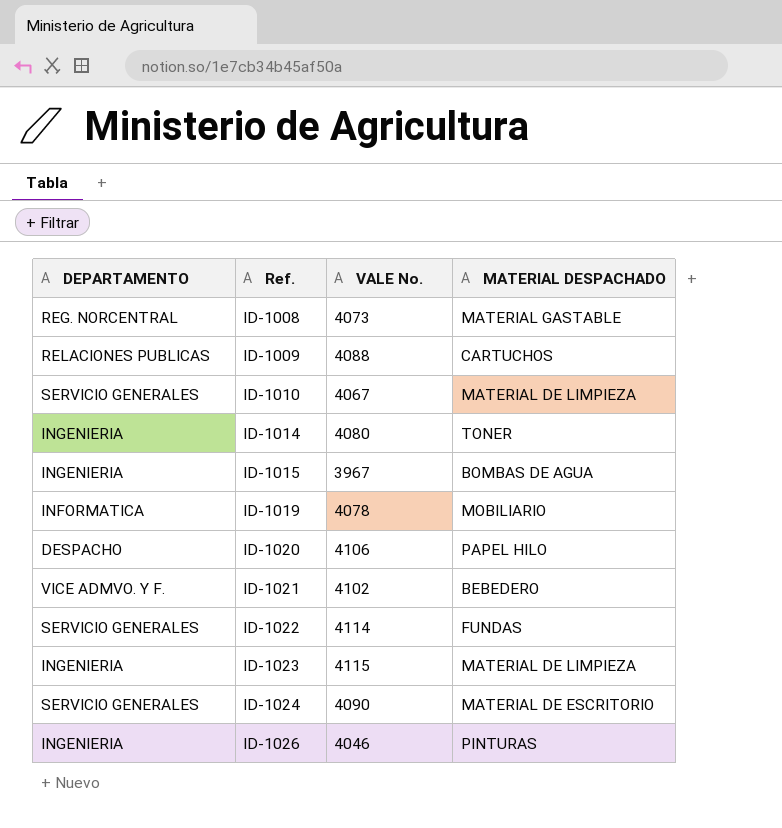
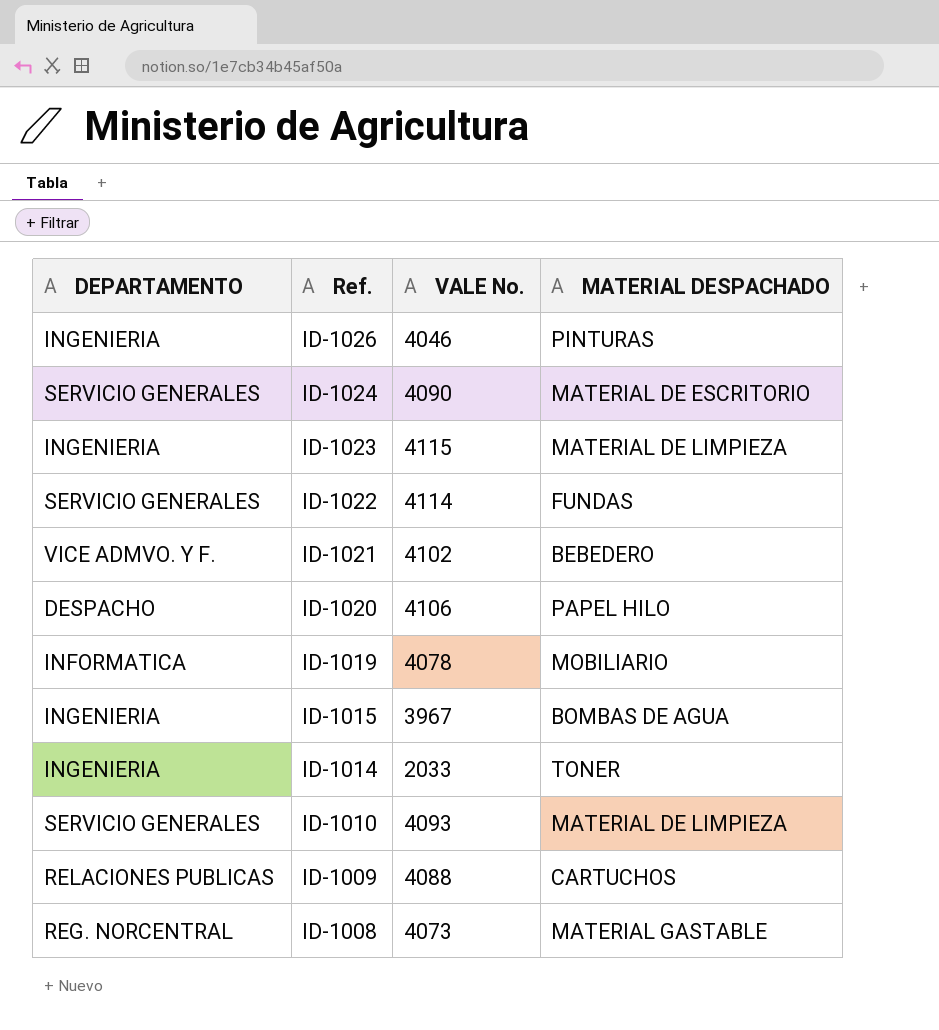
row order: Ref. ascending -> Ref. descending
ID-1014 | VALE No.: 4080 -> 2033
ID-1010 | VALE No.: 4067 -> 4093

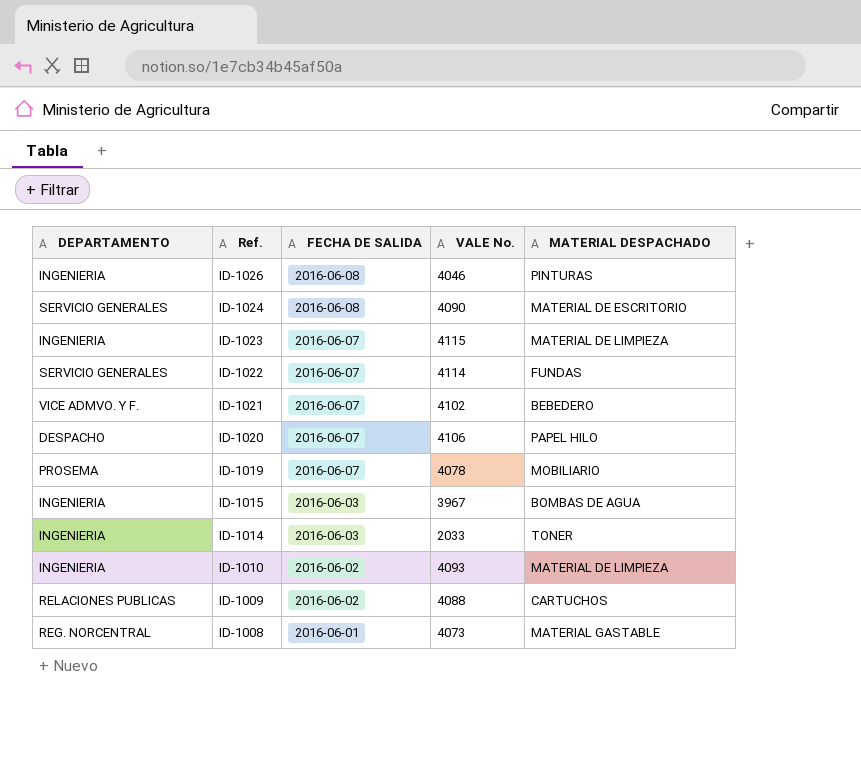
column FECHA DE SALIDA | position: none -> 3
ID-1019 | DEPARTAMENTO: INFORMATICA -> PROSEMA
ID-1010 | DEPARTAMENTO: SERVICIO GENERALES -> INGENIERIA

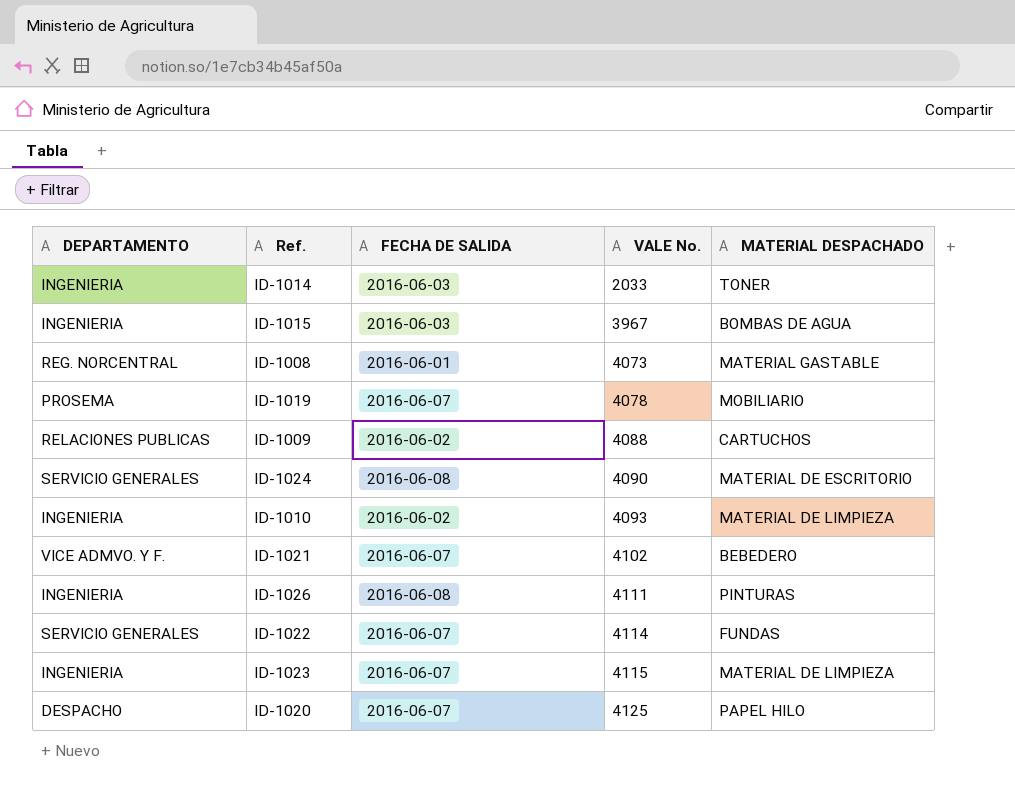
row order: Ref. descending -> VALE No. ascending
ID-1026 | VALE No.: 4046 -> 4111
ID-1020 | VALE No.: 4106 -> 4125

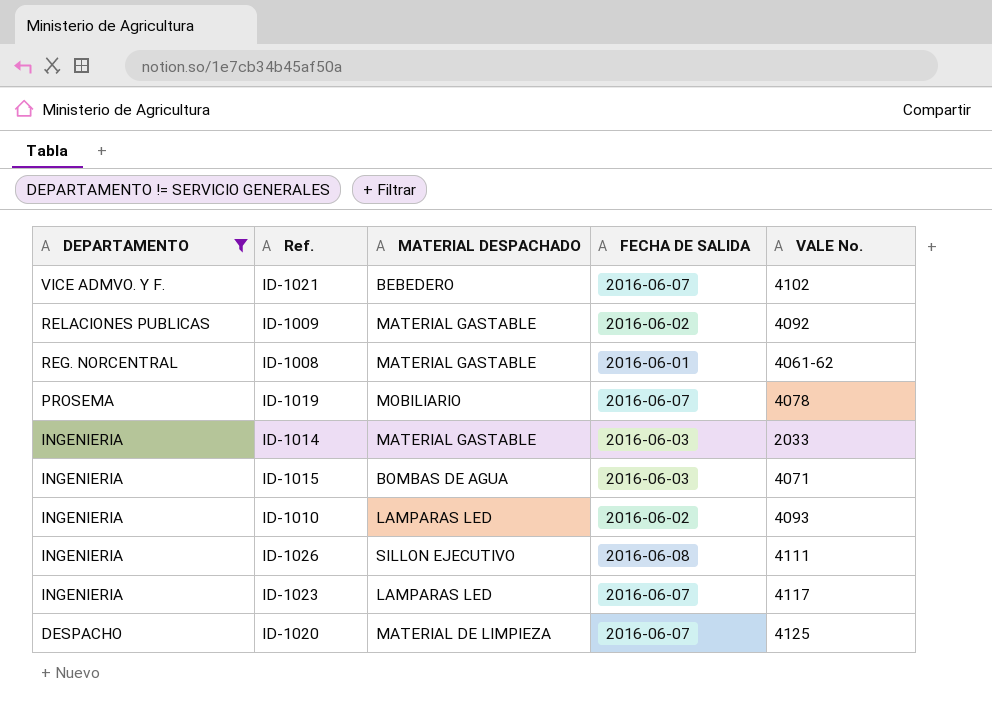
filter: none -> DEPARTAMENTO != SERVICIO GENERALES
row order: VALE No. ascending -> DEPARTAMENTO descending
column MATERIAL DESPACHADO | position: 5 -> 3
ID-1009 | MATERIAL DESPACHADO: CARTUCHOS -> MATERIAL GASTABLE
ID-1009 | VALE No.: 4088 -> 4092
ID-1008 | VALE No.: 4073 -> 4061-62
ID-1014 | MATERIAL DESPACHADO: TONER -> MATERIAL GASTABLE
ID-1015 | VALE No.: 3967 -> 4071
ID-1010 | MATERIAL DESPACHADO: MATERIAL DE LIMPIEZA -> LAMPARAS LED
ID-1026 | MATERIAL DESPACHADO: PINTURAS -> SILLON EJECUTIVO
ID-1023 | MATERIAL DESPACHADO: MATERIAL DE LIMPIEZA -> LAMPARAS LED
ID-1023 | VALE No.: 4115 -> 4117
ID-1020 | MATERIAL DESPACHADO: PAPEL HILO -> MATERIAL DE LIMPIEZA

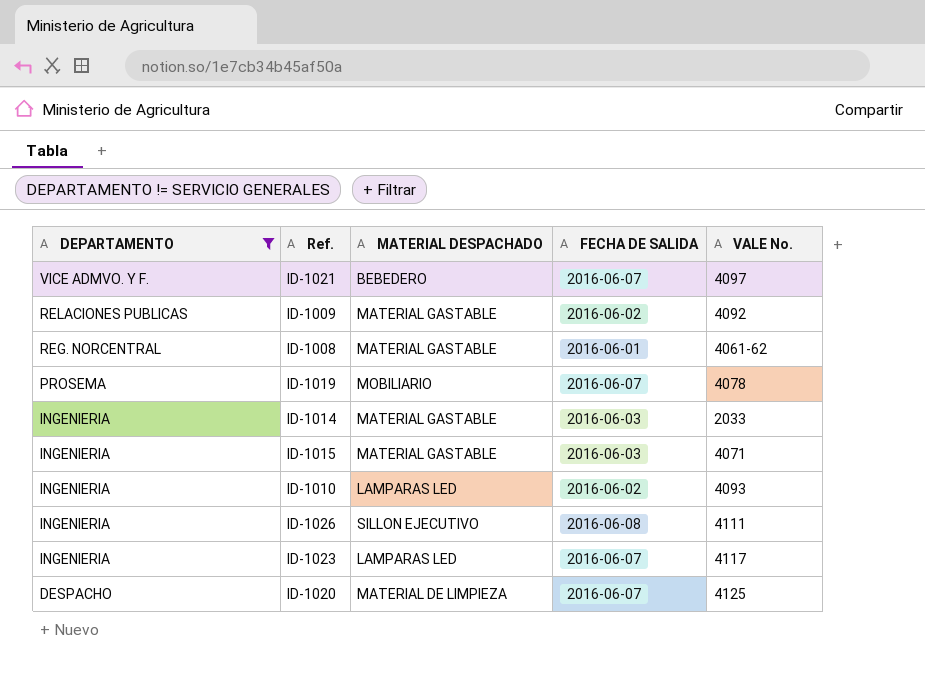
ID-1021 | VALE No.: 4102 -> 4097
ID-1015 | MATERIAL DESPACHADO: BOMBAS DE AGUA -> MATERIAL GASTABLE

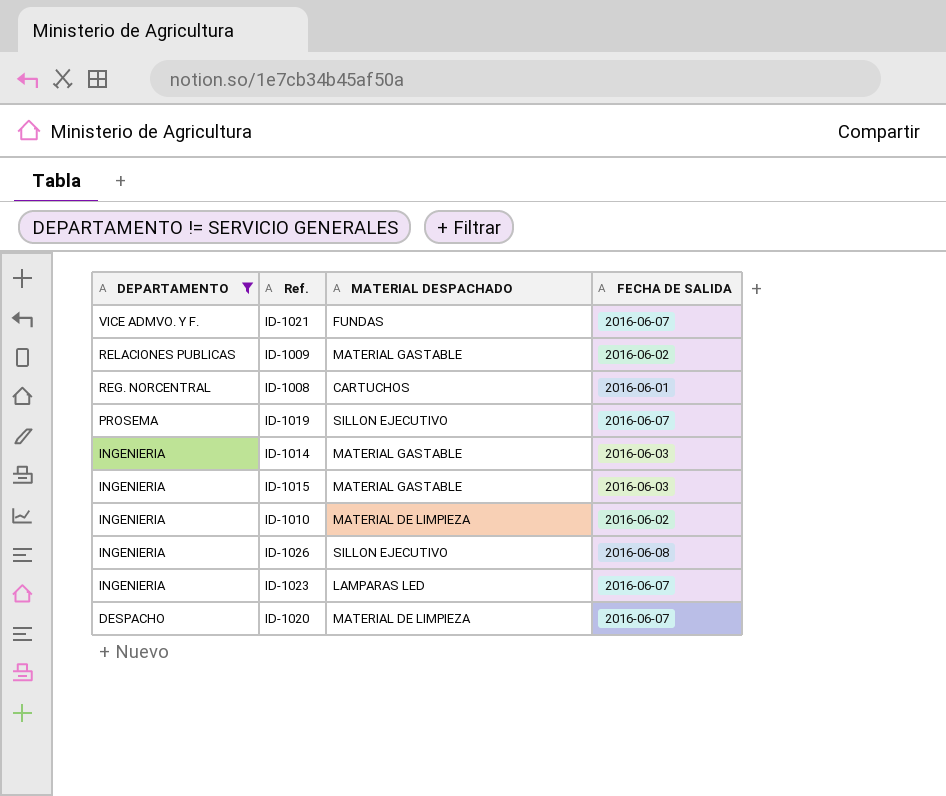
column VALE No. | position: 5 -> none
ID-1021 | MATERIAL DESPACHADO: BEBEDERO -> FUNDAS
ID-1008 | MATERIAL DESPACHADO: MATERIAL GASTABLE -> CARTUCHOS
ID-1019 | MATERIAL DESPACHADO: MOBILIARIO -> SILLON EJECUTIVO
ID-1010 | MATERIAL DESPACHADO: LAMPARAS LED -> MATERIAL DE LIMPIEZA

